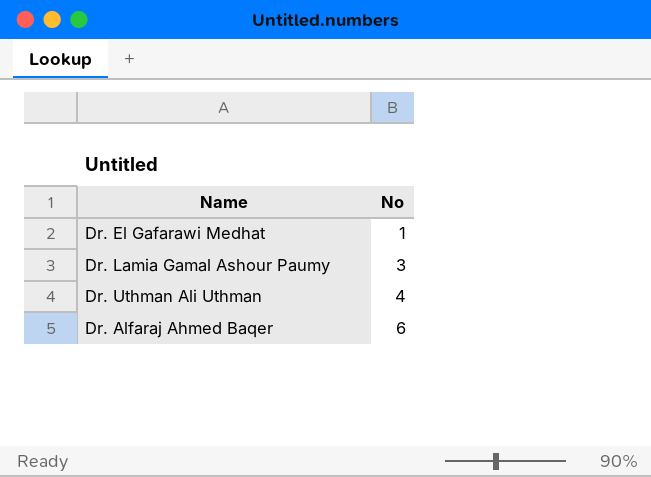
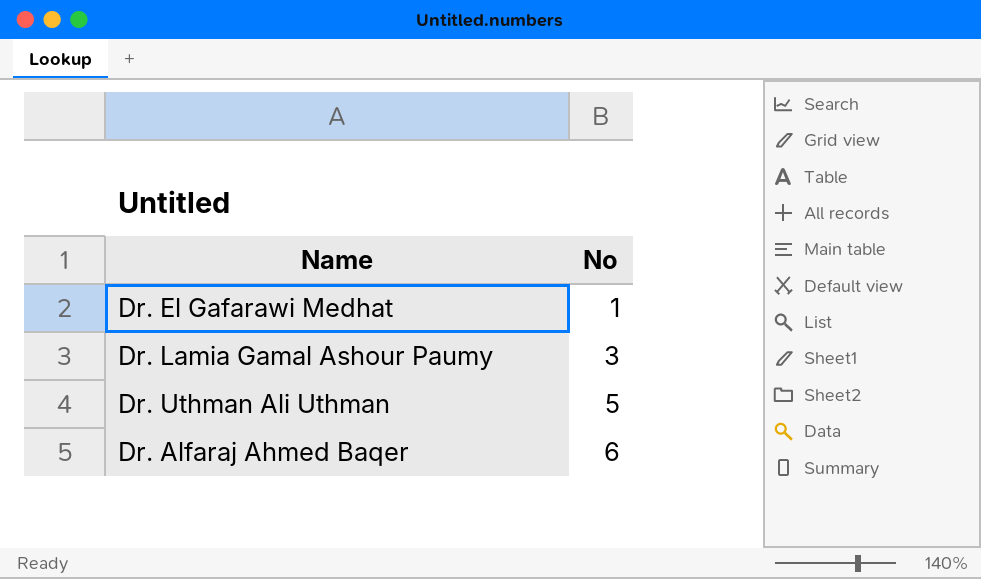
Dr. Uthman Ali Uthman | No: 4 -> 5

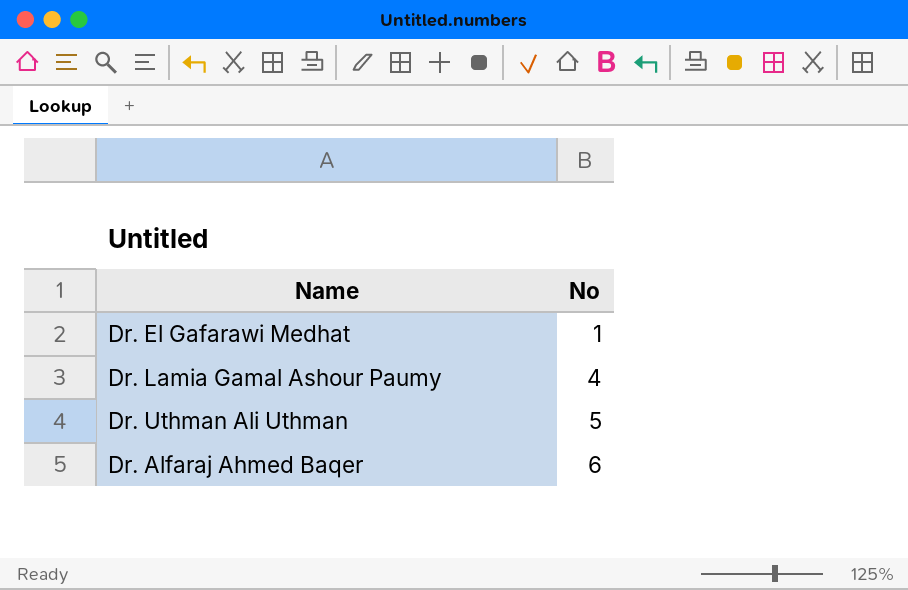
Dr. Lamia Gamal Ashour Paumy | No: 3 -> 4

